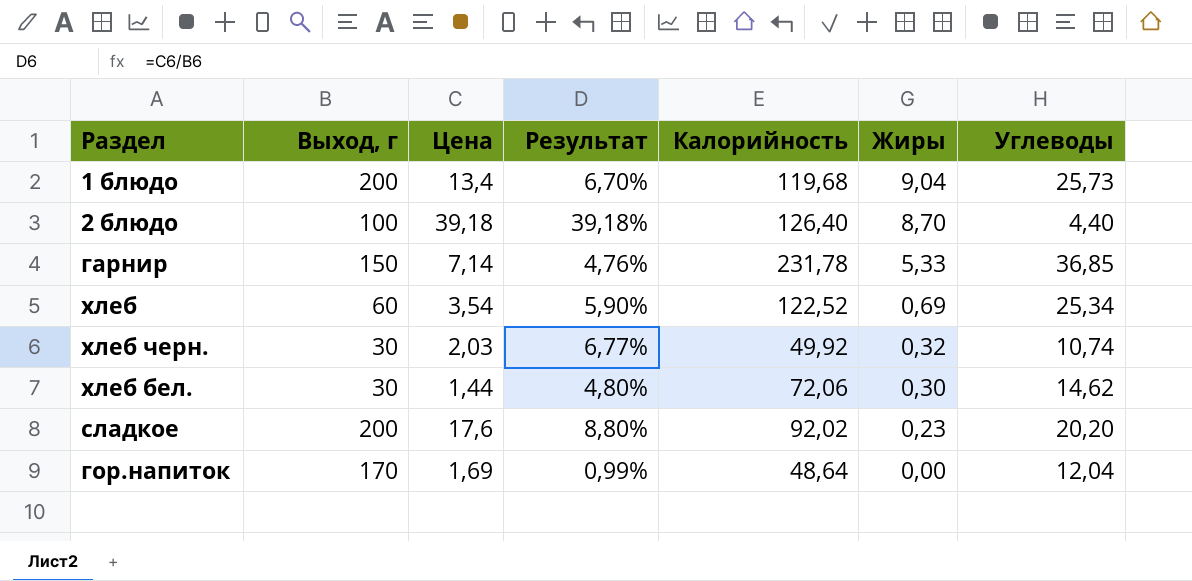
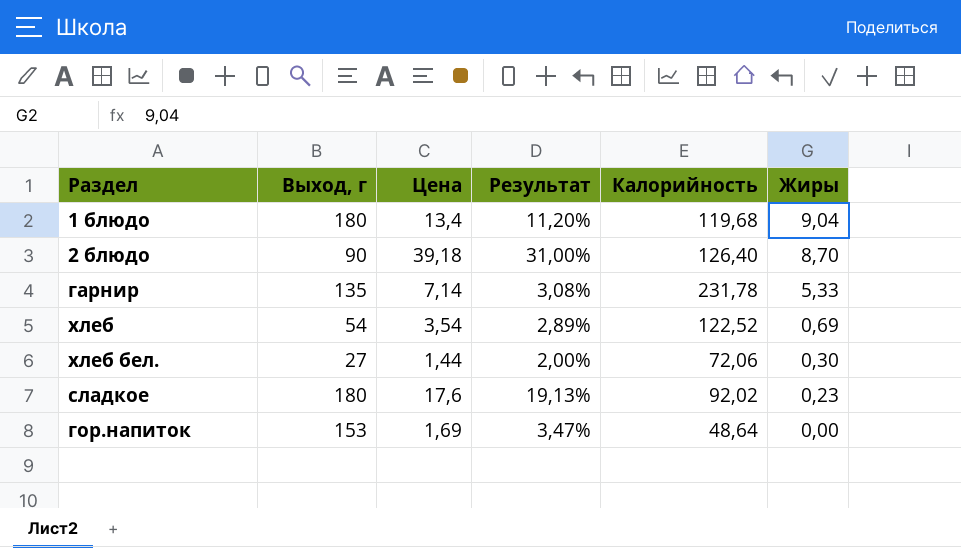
column Углеводы | position: 7 -> none
column Результат | formula: [Цена] / [Выход, г] -> [Цена] / [Калорийность]
row хлеб черн.: 30 | 2,03 | 6,77% | 49,92 | 0,32 | 10,74 -> none
1 блюдо | Выход, г: 200 -> 180
2 блюдо | Выход, г: 100 -> 90
гарнир | Выход, г: 150 -> 135
хлеб | Выход, г: 60 -> 54
хлеб бел. | Выход, г: 30 -> 27
сладкое | Выход, г: 200 -> 180
гор.напиток | Выход, г: 170 -> 153

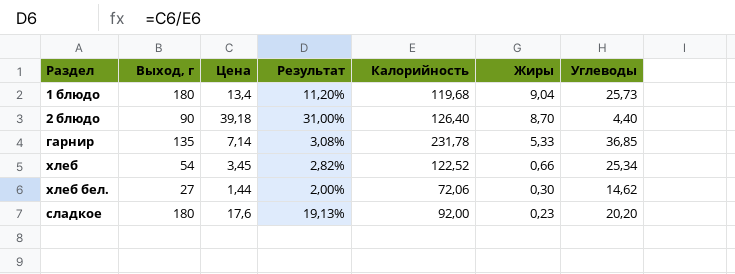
column Углеводы | position: none -> 7
row гор.напиток: 153 | 1,69 | 3,47% | 48,64 | 0,00 -> none
хлеб | Цена: 3,54 -> 3,45
хлеб | Результат: 2,89% -> 2,82%
хлеб | Жиры: 0,69 -> 0,66
сладкое | Калорийность: 92,02 -> 92,00

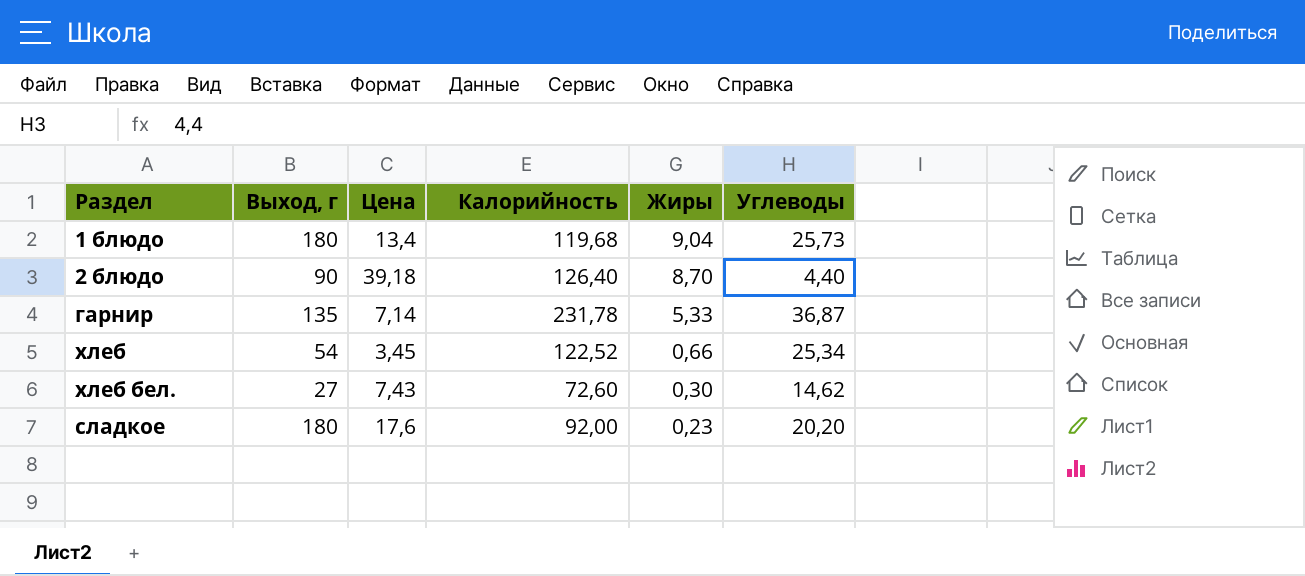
column Результат | formula: [Цена] / [Калорийность] -> none
гарнир | Углеводы: 36,85 -> 36,87
хлеб бел. | Цена: 1,44 -> 7,43
хлеб бел. | Калорийность: 72,06 -> 72,60

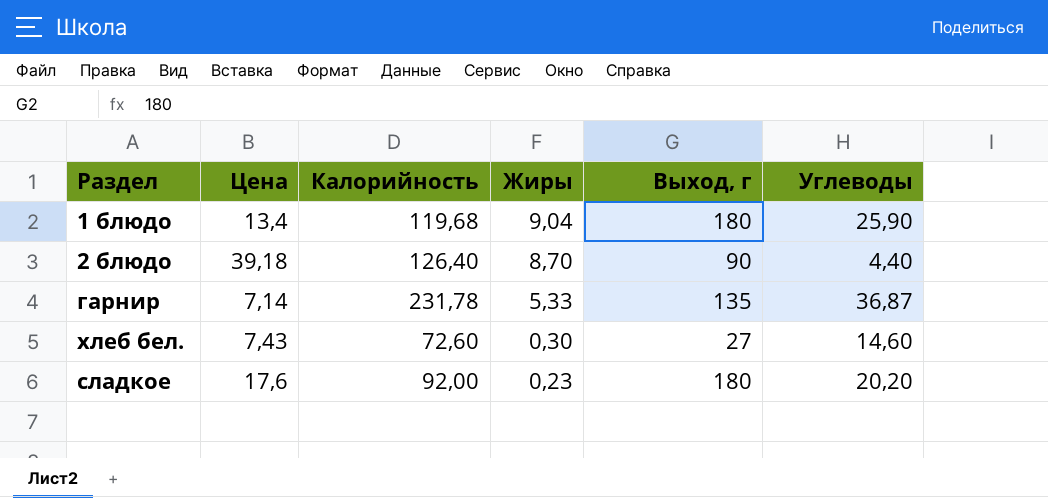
column Выход, г | position: 2 -> 5
row хлеб: 54 | 3,45 | 122,52 | 0,66 | 25,34 -> none
1 блюдо | Углеводы: 25,73 -> 25,90
хлеб бел. | Углеводы: 14,62 -> 14,60

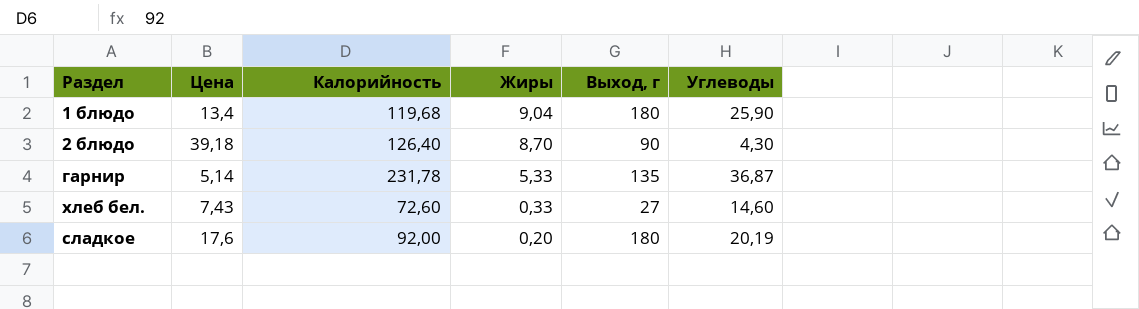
2 блюдо | Углеводы: 4,40 -> 4,30
гарнир | Цена: 7,14 -> 5,14
хлеб бел. | Жиры: 0,30 -> 0,33
сладкое | Жиры: 0,23 -> 0,20
сладкое | Углеводы: 20,20 -> 20,19

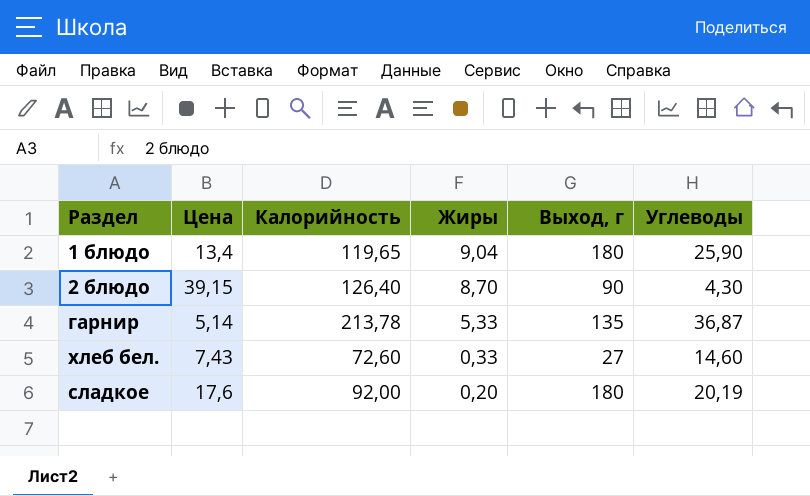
1 блюдо | Калорийность: 119,68 -> 119,65
2 блюдо | Цена: 39,18 -> 39,15
гарнир | Калорийность: 231,78 -> 213,78

